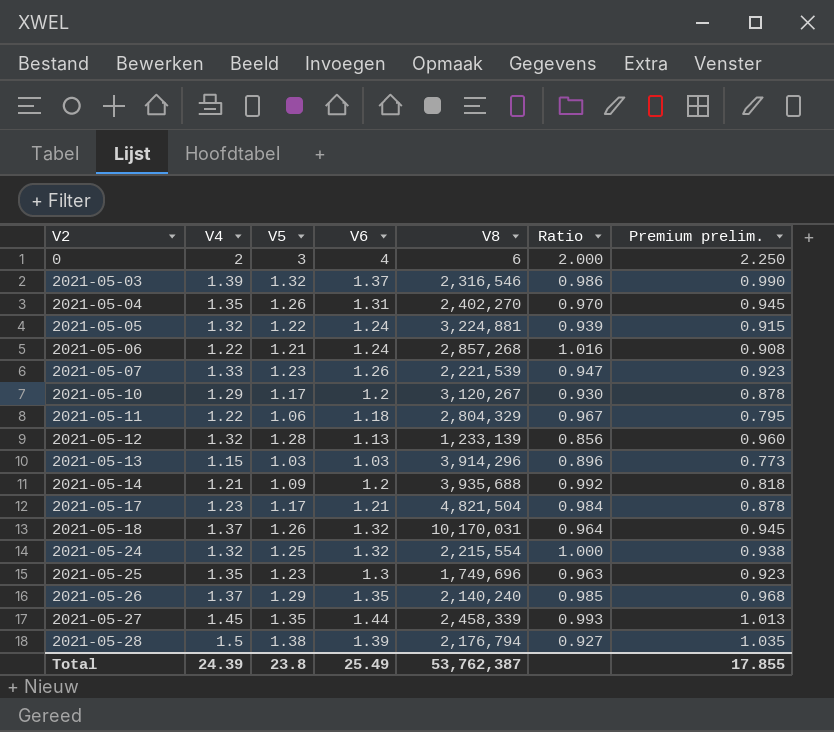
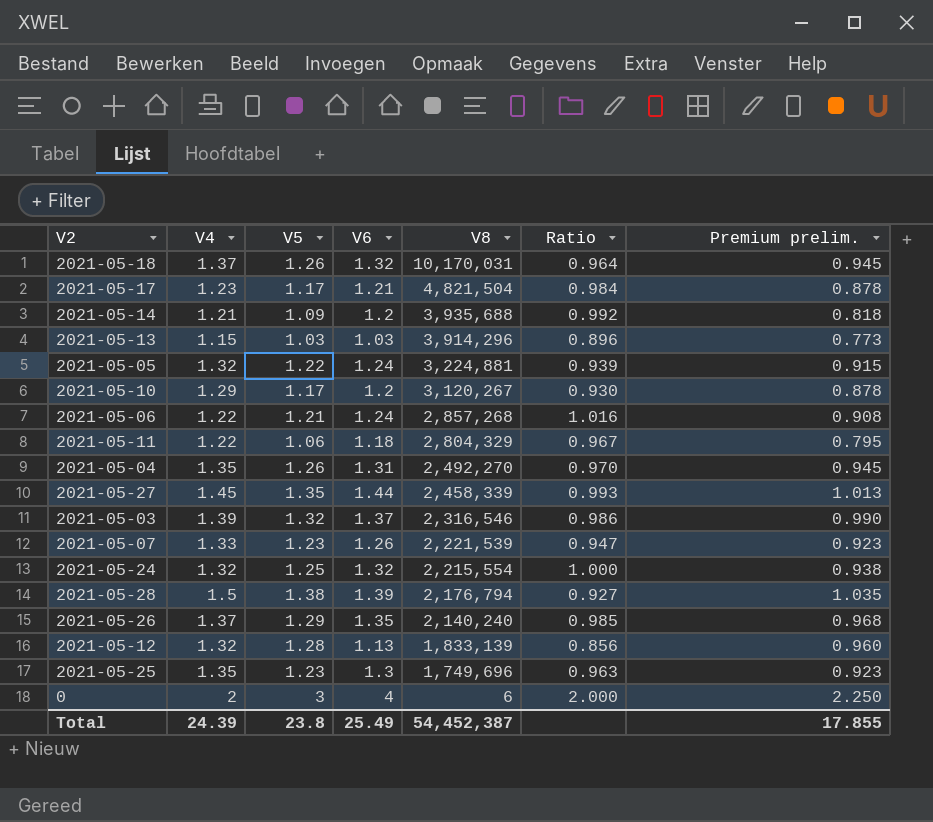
row order: V2 ascending -> V8 descending
2021-05-04 | V8: 2,402,270 -> 2,492,270
2021-05-12 | V8: 1,233,139 -> 1,833,139
Total | V8: 53,762,387 -> 54,452,387

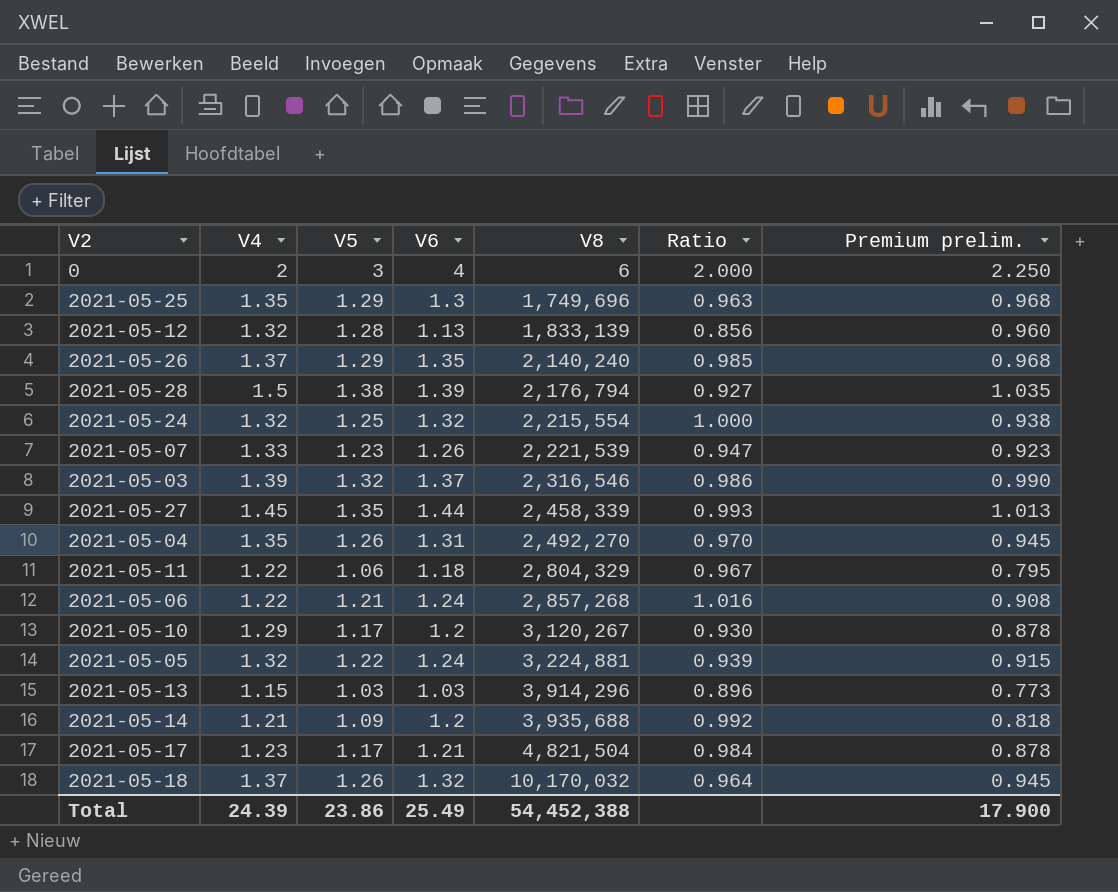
row order: V8 descending -> V8 ascending
2021-05-25 | V5: 1.23 -> 1.29
2021-05-25 | Premium prelim.: 0.923 -> 0.968
2021-05-18 | V8: 10,170,031 -> 10,170,032
Total | V5: 23.8 -> 23.86
Total | V8: 54,452,387 -> 54,452,388
Total | Premium prelim.: 17.855 -> 17.900

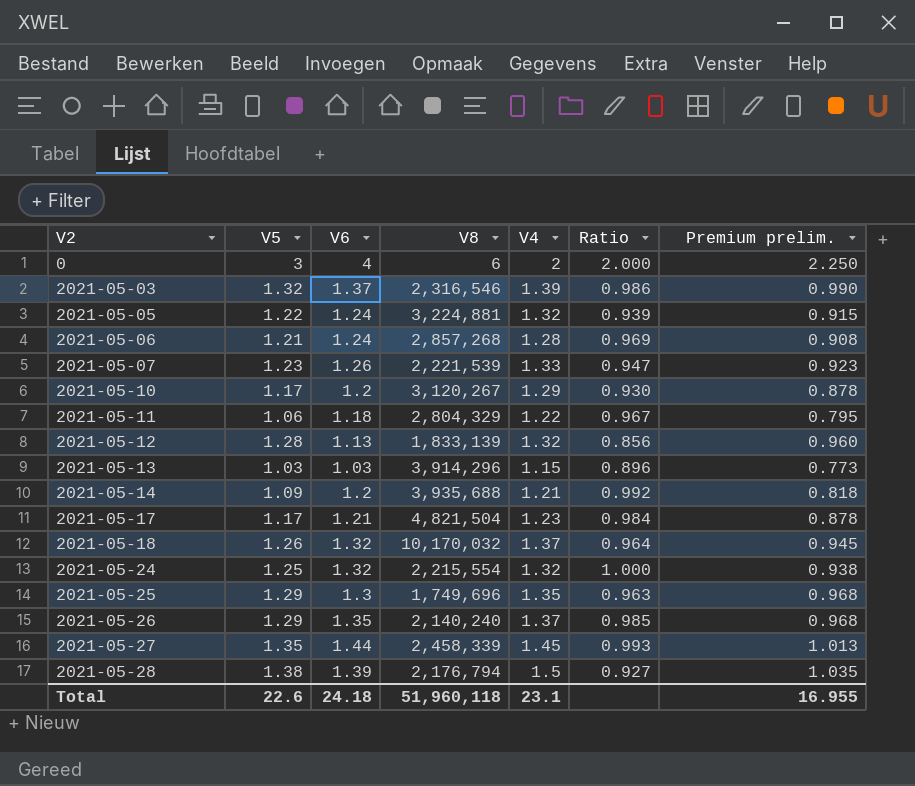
row order: V8 ascending -> V2 ascending
column V4 | position: 2 -> 5
row 2021-05-04: 1.35 | 1.26 | 1.31 | 2,492,270 | 0.970 | 0.945 -> none
2021-05-06 | V4: 1.22 -> 1.28
2021-05-06 | Ratio: 1.016 -> 0.969
Total | V5: 23.86 -> 22.6
Total | V6: 25.49 -> 24.18
Total | V8: 54,452,388 -> 51,960,118
Total | V4: 24.39 -> 23.1
Total | Premium prelim.: 17.900 -> 16.955

